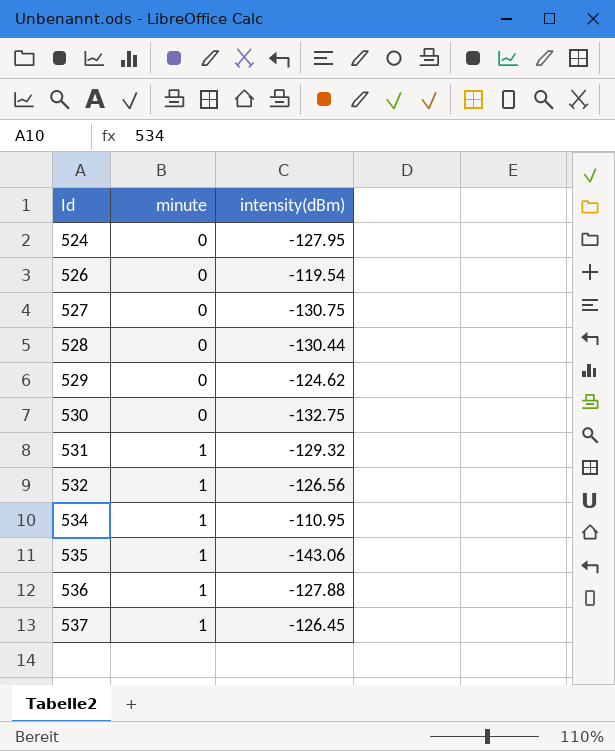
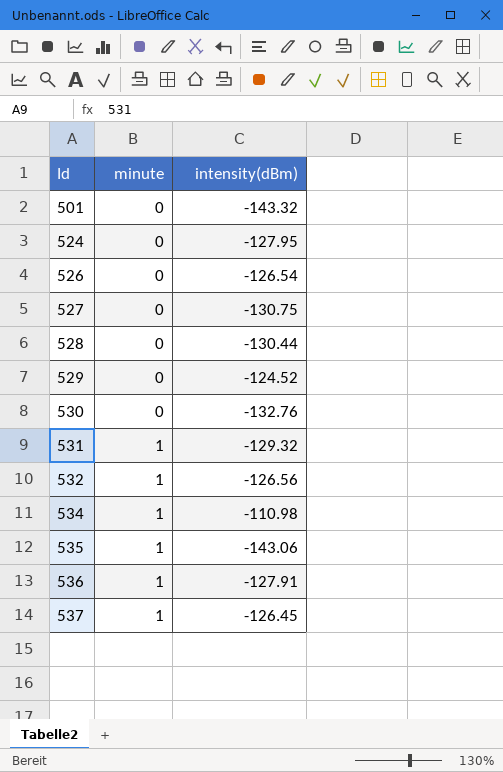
row 501: none -> 0 | -143.32
526 | intensity(dBm): -119.54 -> -126.54
529 | intensity(dBm): -124.62 -> -124.52
530 | intensity(dBm): -132.75 -> -132.76
534 | intensity(dBm): -110.95 -> -110.98
536 | intensity(dBm): -127.88 -> -127.91

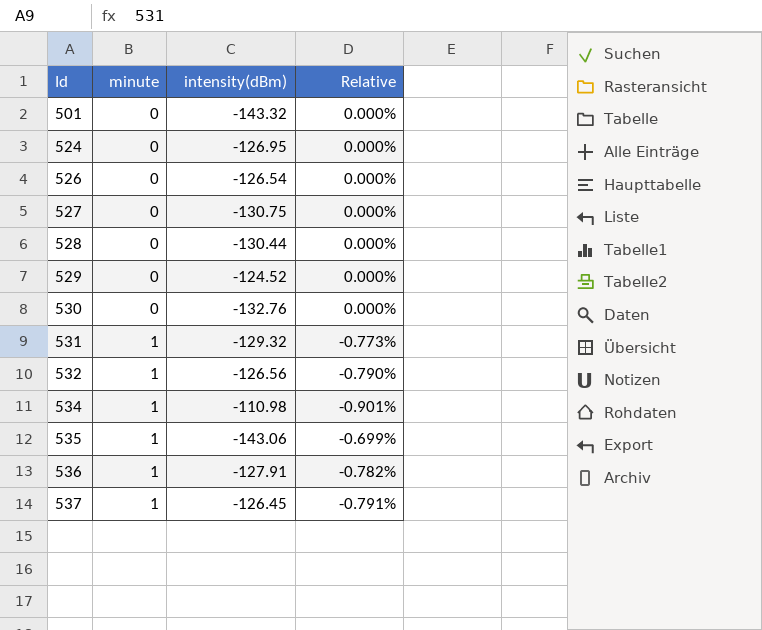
column Relative | formula: none -> [minute] / [intensity(dBm)]
524 | intensity(dBm): -127.95 -> -126.95

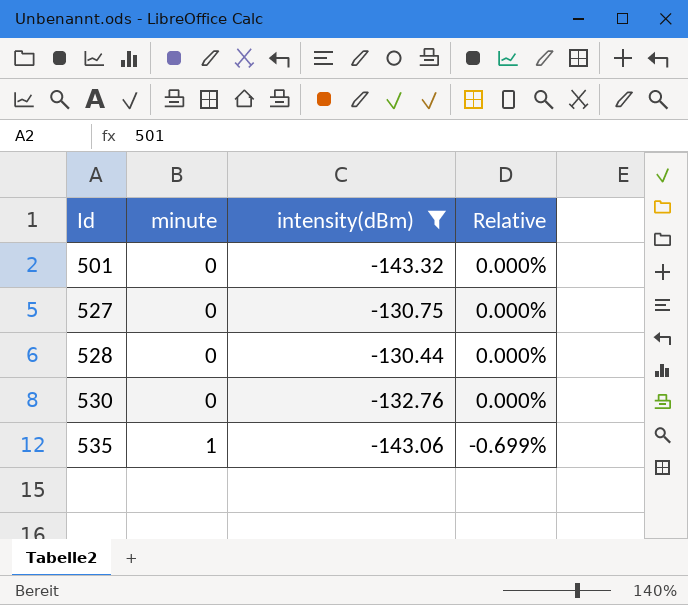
filter: none -> intensity(dBm) <= -130.44

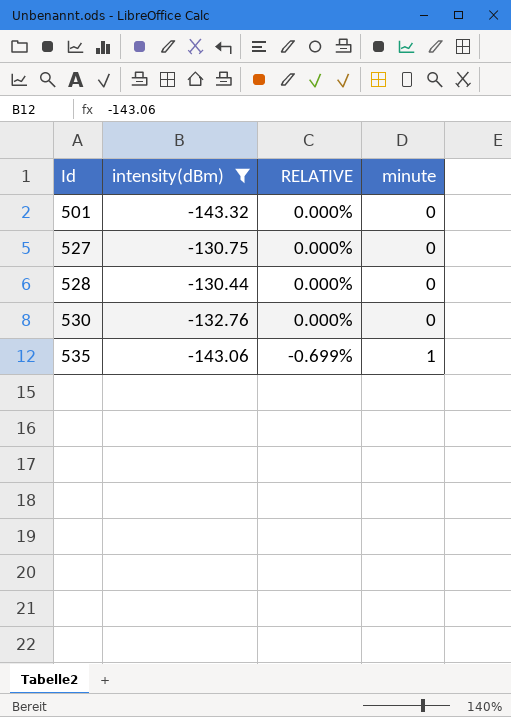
column name: Relative -> RELATIVE
column minute | position: 2 -> 4

